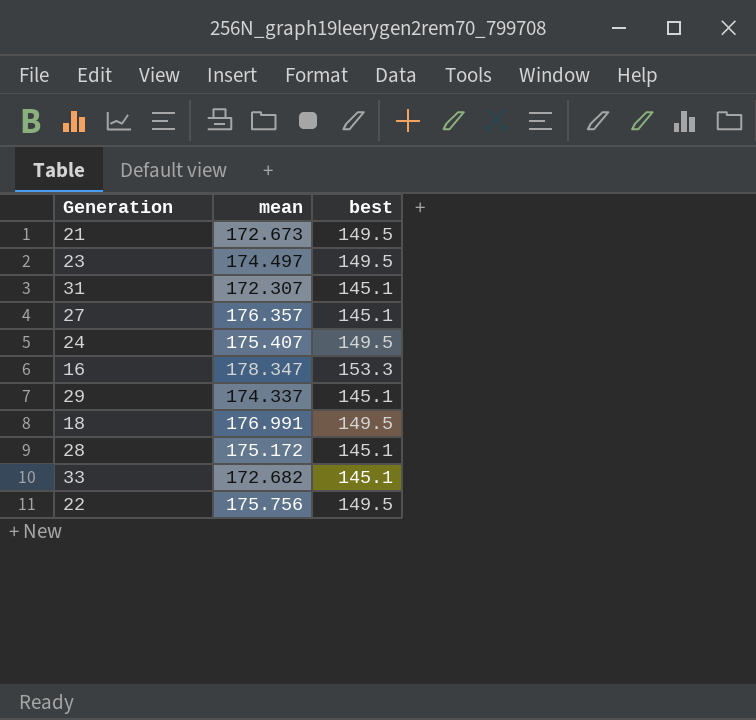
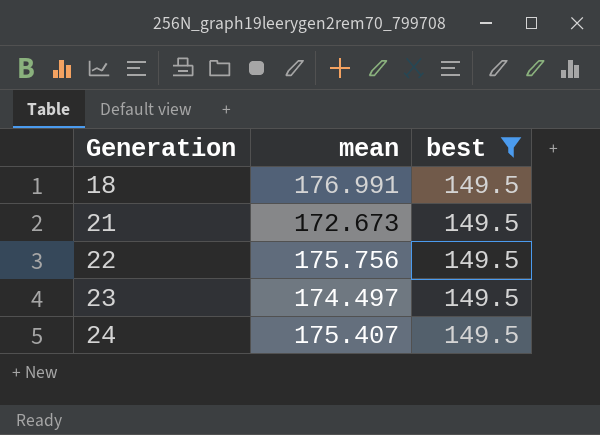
filter: none -> best = 149.5
row order: none -> Generation ascending

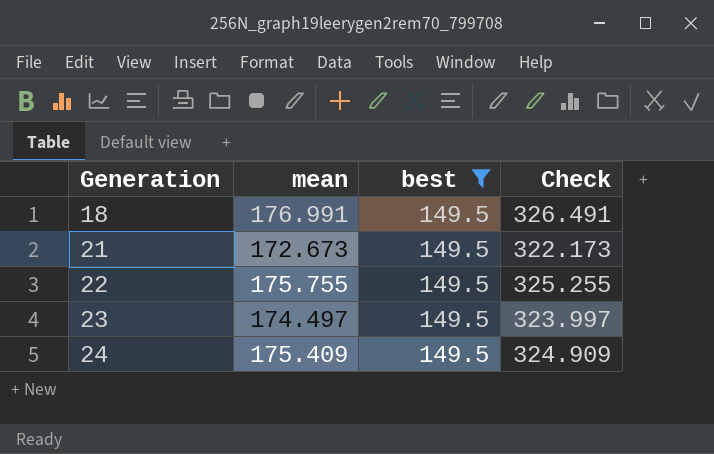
column Check | formula: none -> [mean] + [best]
22 | mean: 175.756 -> 175.755
24 | mean: 175.407 -> 175.409

